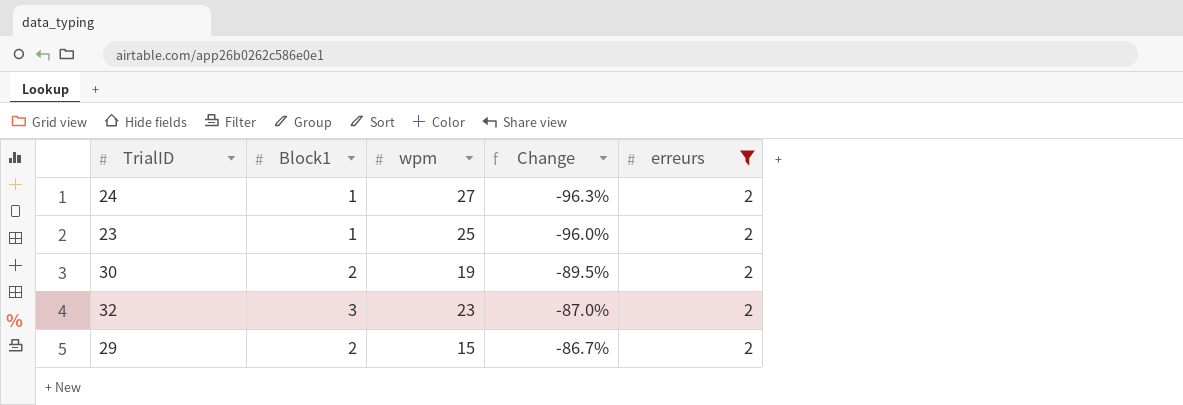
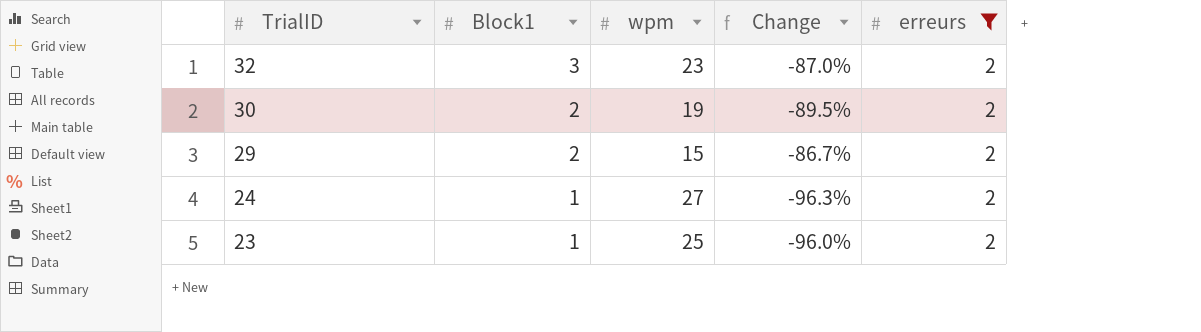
row order: Change ascending -> TrialID descending

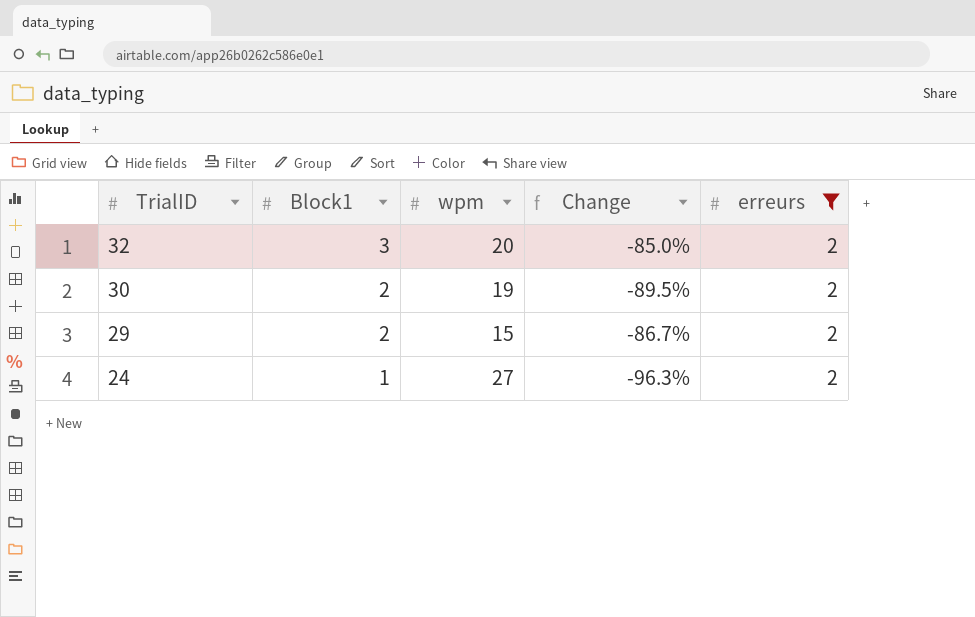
row 23: 1 | 25 | -96.0% | 2 -> none
32 | wpm: 23 -> 20
32 | Change: -87.0% -> -85.0%

